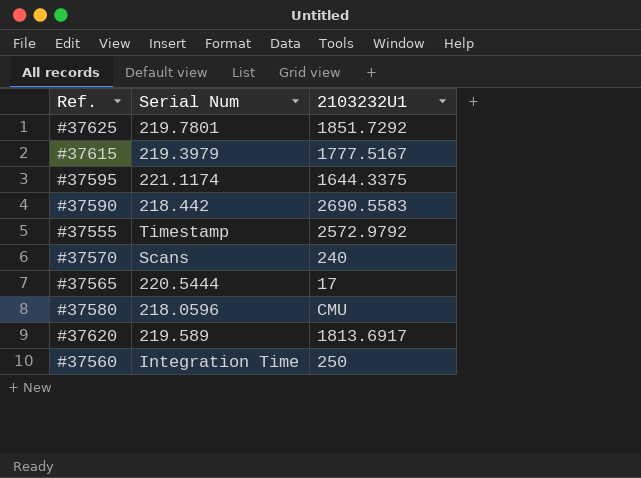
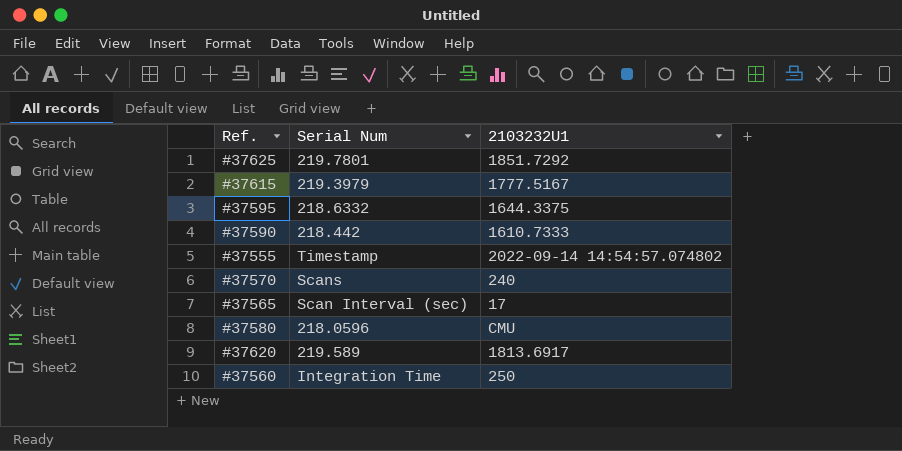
#37595 | Serial Num: 221.1174 -> 218.6332
#37590 | 2103232U1: 2690.5583 -> 1610.7333
#37555 | 2103232U1: 2572.9792 -> 2022-09-14 14:54:57.074802
#37565 | Serial Num: 220.5444 -> Scan Interval (sec)

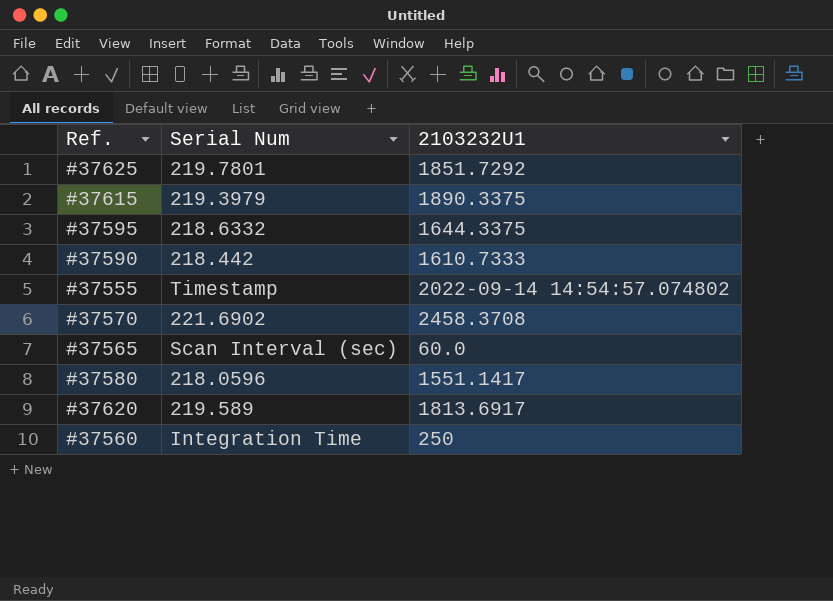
#37615 | 2103232U1: 1777.5167 -> 1890.3375
#37570 | Serial Num: Scans -> 221.6902
#37570 | 2103232U1: 240 -> 2458.3708
#37565 | 2103232U1: 17 -> 60.0
#37580 | 2103232U1: CMU -> 1551.1417

